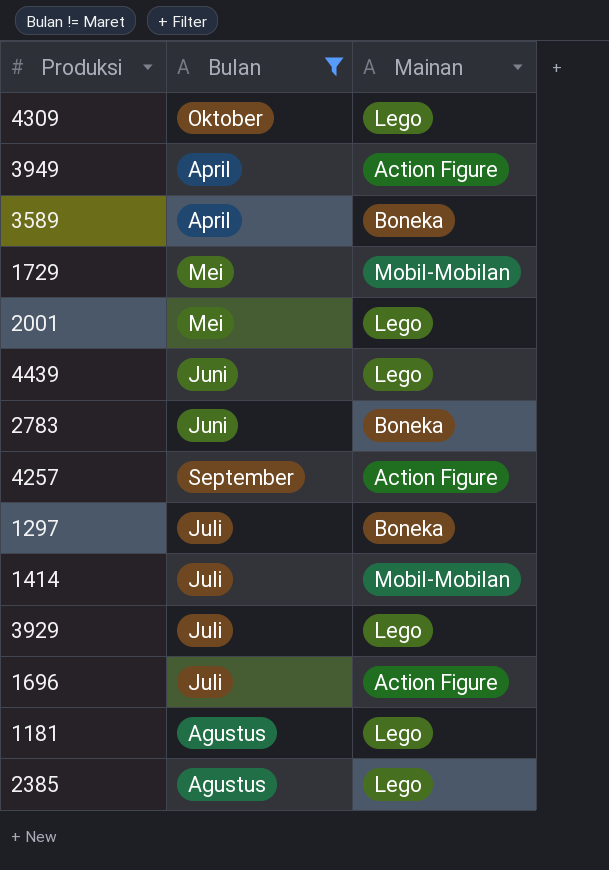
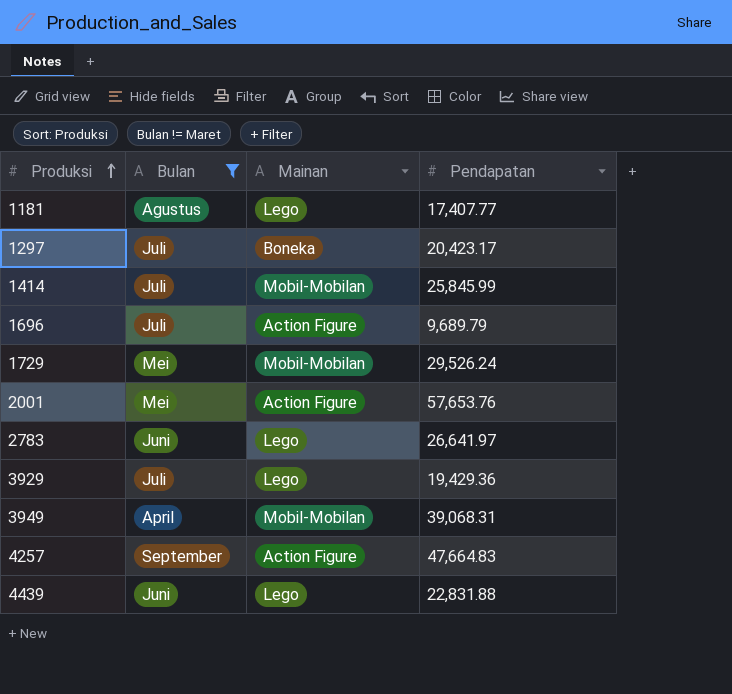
row order: none -> Produksi ascending
column Pendapatan | position: none -> 4
row 4309: Oktober | Lego -> none
row 3589: April | Boneka -> none
row 2385: Agustus | Lego -> none
2001 | Mainan: Lego -> Action Figure
2783 | Mainan: Boneka -> Lego
3949 | Mainan: Action Figure -> Mobil-Mobilan

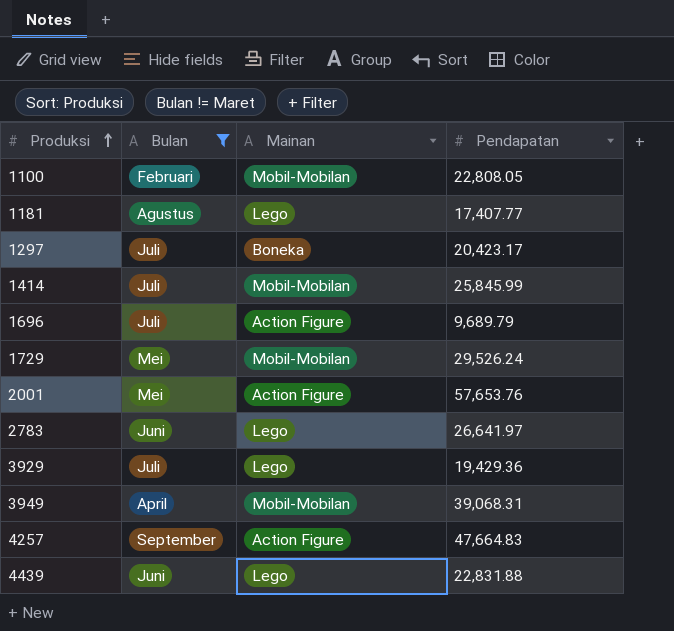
row 1100: none -> Februari | Mobil-Mobilan | 22,808.05

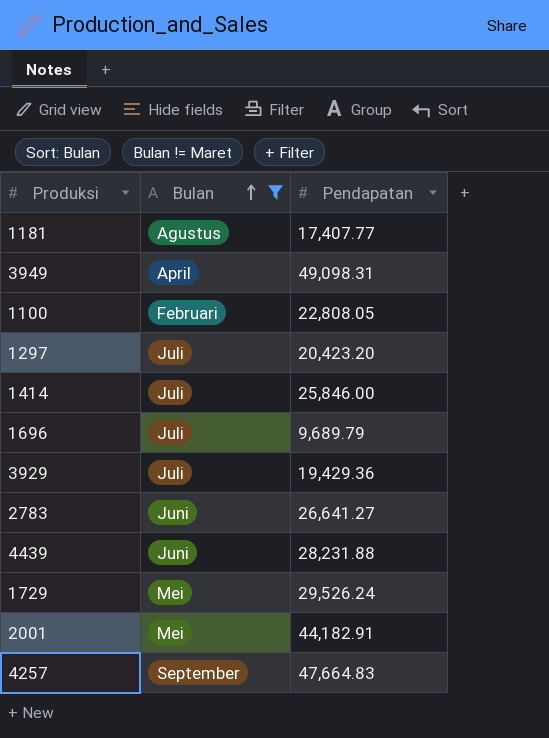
row order: Produksi ascending -> Bulan ascending
column Mainan | position: 3 -> none
3949 | Pendapatan: 39,068.31 -> 49,098.31
1297 | Pendapatan: 20,423.17 -> 20,423.20
1414 | Pendapatan: 25,845.99 -> 25,846.00
2783 | Pendapatan: 26,641.97 -> 26,641.27
4439 | Pendapatan: 22,831.88 -> 28,231.88
2001 | Pendapatan: 57,653.76 -> 44,182.91

